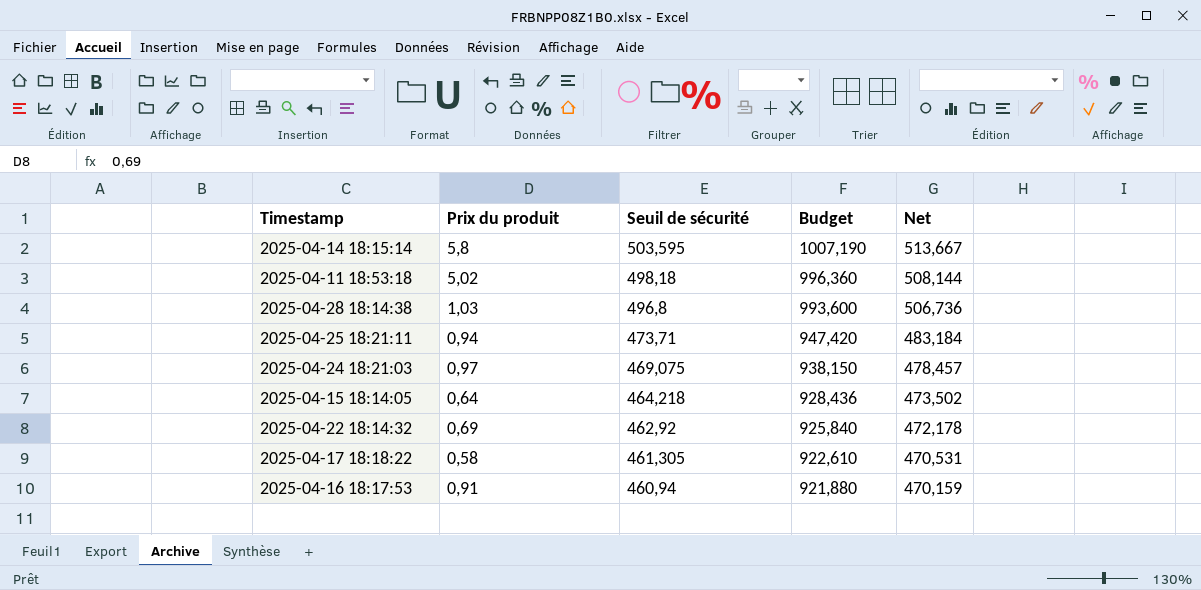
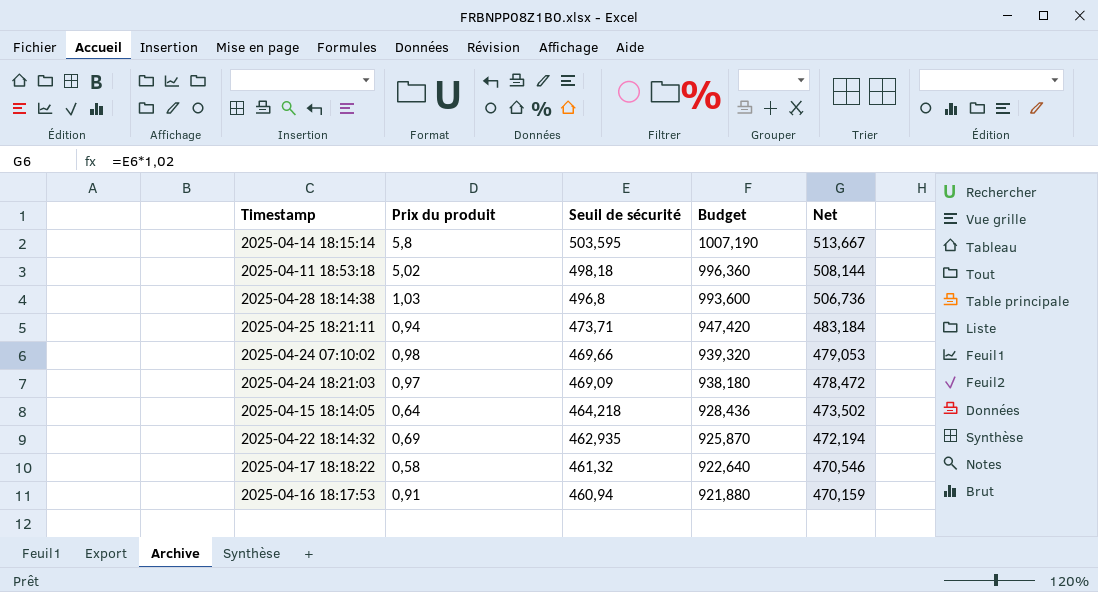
row 2025-04-24 07:10:02: none -> 0,98 | 469,66 | 939,320 | 479,053
2025-04-24 18:21:03 | Seuil de sécurité: 469,075 -> 469,09
2025-04-24 18:21:03 | Budget: 938,150 -> 938,180
2025-04-24 18:21:03 | Net: 478,457 -> 478,472
2025-04-22 18:14:32 | Seuil de sécurité: 462,92 -> 462,935
2025-04-22 18:14:32 | Budget: 925,840 -> 925,870
2025-04-22 18:14:32 | Net: 472,178 -> 472,194
2025-04-17 18:18:22 | Seuil de sécurité: 461,305 -> 461,32
2025-04-17 18:18:22 | Budget: 922,610 -> 922,640
2025-04-17 18:18:22 | Net: 470,531 -> 470,546

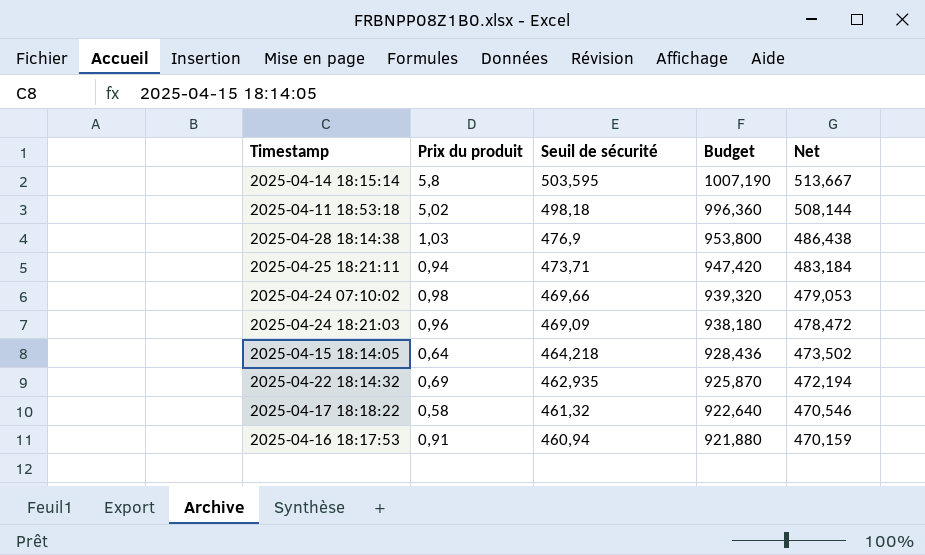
2025-04-28 18:14:38 | Seuil de sécurité: 496,8 -> 476,9
2025-04-28 18:14:38 | Budget: 993,600 -> 953,800
2025-04-28 18:14:38 | Net: 506,736 -> 486,438
2025-04-24 18:21:03 | Prix du produit: 0,97 -> 0,96

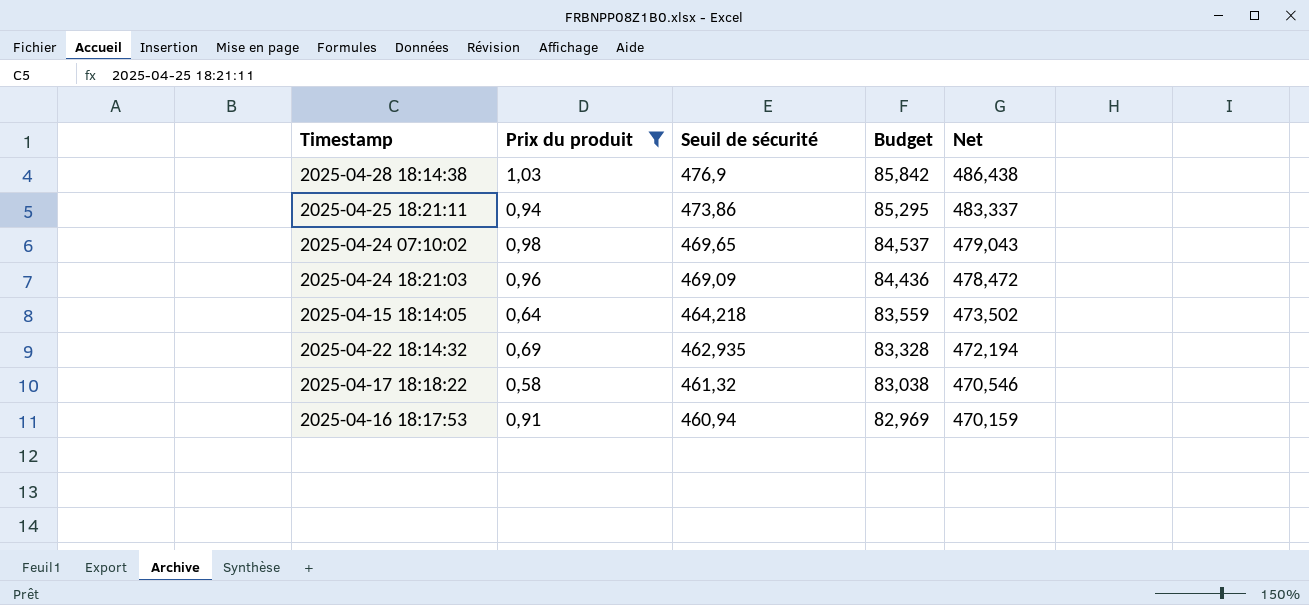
filter: none -> Prix du produit <= 1,03
column Budget | formula: [Seuil de sécurité] * 2 -> [Seuil de sécurité] * 0,18
2025-04-25 18:21:11 | Seuil de sécurité: 473,71 -> 473,86
2025-04-25 18:21:11 | Net: 483,184 -> 483,337
2025-04-24 07:10:02 | Seuil de sécurité: 469,66 -> 469,65
2025-04-24 07:10:02 | Net: 479,053 -> 479,043

